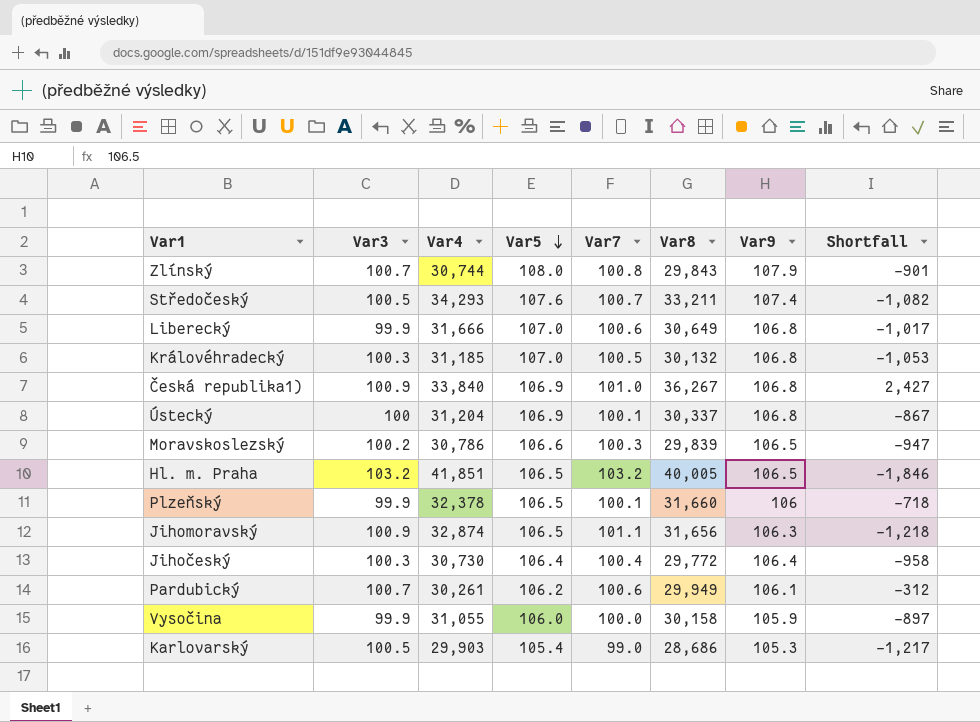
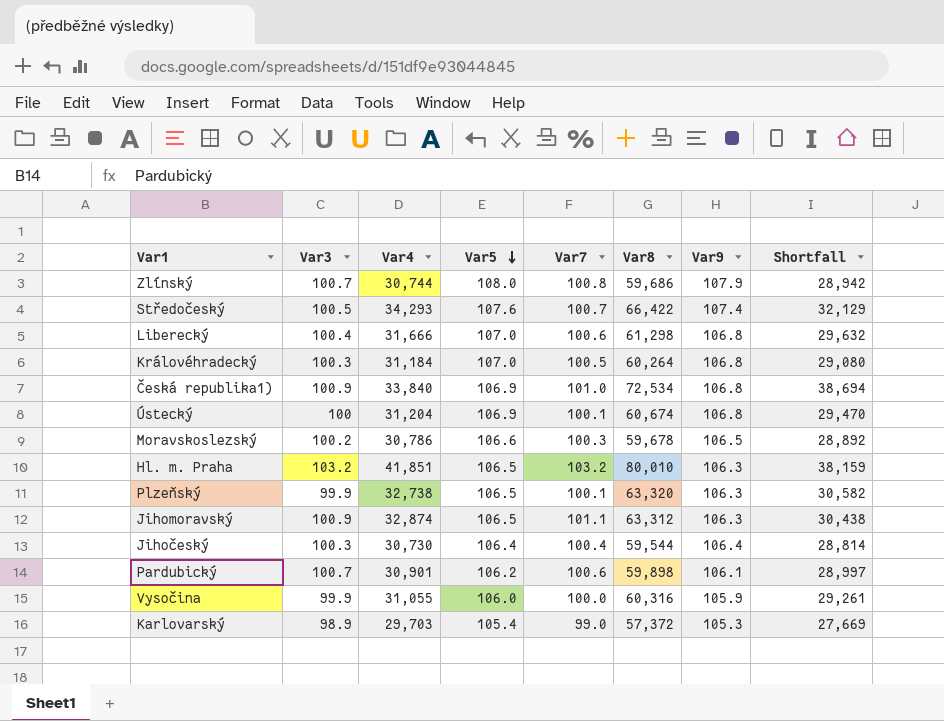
Zlínský | Var8: 29,843 -> 59,686
Zlínský | Shortfall: -901 -> 28,942
Středočeský | Var8: 33,211 -> 66,422
Středočeský | Shortfall: -1,082 -> 32,129
Liberecký | Var3: 99.9 -> 100.4
Liberecký | Var8: 30,649 -> 61,298
Liberecký | Shortfall: -1,017 -> 29,632
Královéhradecký | Var4: 31,185 -> 31,184
Královéhradecký | Var8: 30,132 -> 60,264
Královéhradecký | Shortfall: -1,053 -> 29,080
Česká republika1) | Var8: 36,267 -> 72,534
Česká republika1) | Shortfall: 2,427 -> 38,694
Ústecký | Var8: 30,337 -> 60,674
Ústecký | Shortfall: -867 -> 29,470
Moravskoslezský | Var8: 29,839 -> 59,678
Moravskoslezský | Shortfall: -947 -> 28,892
Hl. m. Praha | Var8: 40,005 -> 80,010
Hl. m. Praha | Var9: 106.5 -> 106.3
Hl. m. Praha | Shortfall: -1,846 -> 38,159
Plzeňský | Var4: 32,378 -> 32,738
Plzeňský | Var8: 31,660 -> 63,320
Plzeňský | Var9: 106 -> 106.3
Plzeňský | Shortfall: -718 -> 30,582
Jihomoravský | Var8: 31,656 -> 63,312
Jihomoravský | Shortfall: -1,218 -> 30,438
Jihočeský | Var8: 29,772 -> 59,544
Jihočeský | Shortfall: -958 -> 28,814
Pardubický | Var4: 30,261 -> 30,901
Pardubický | Var8: 29,949 -> 59,898
Pardubický | Shortfall: -312 -> 28,997
Vysočina | Var8: 30,158 -> 60,316
Vysočina | Shortfall: -897 -> 29,261
Karlovarský | Var3: 100.5 -> 98.9
Karlovarský | Var4: 29,903 -> 29,703
Karlovarský | Var8: 28,686 -> 57,372
Karlovarský | Shortfall: -1,217 -> 27,669

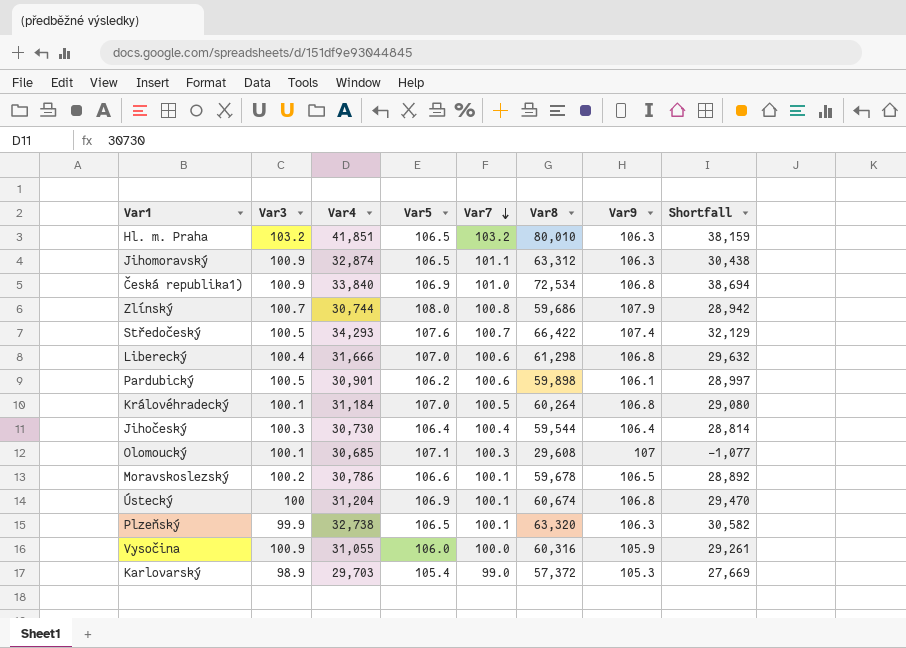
row order: Var5 descending -> Var7 descending
Pardubický | Var3: 100.7 -> 100.5
Královéhradecký | Var3: 100.3 -> 100.1
row Olomoucký: none -> 100.1 | 30,685 | 107.1 | 100.3 | 29,608 | 107 | -1,077
Moravskoslezský | Var7: 100.3 -> 100.1
Vysočina | Var3: 99.9 -> 100.9

